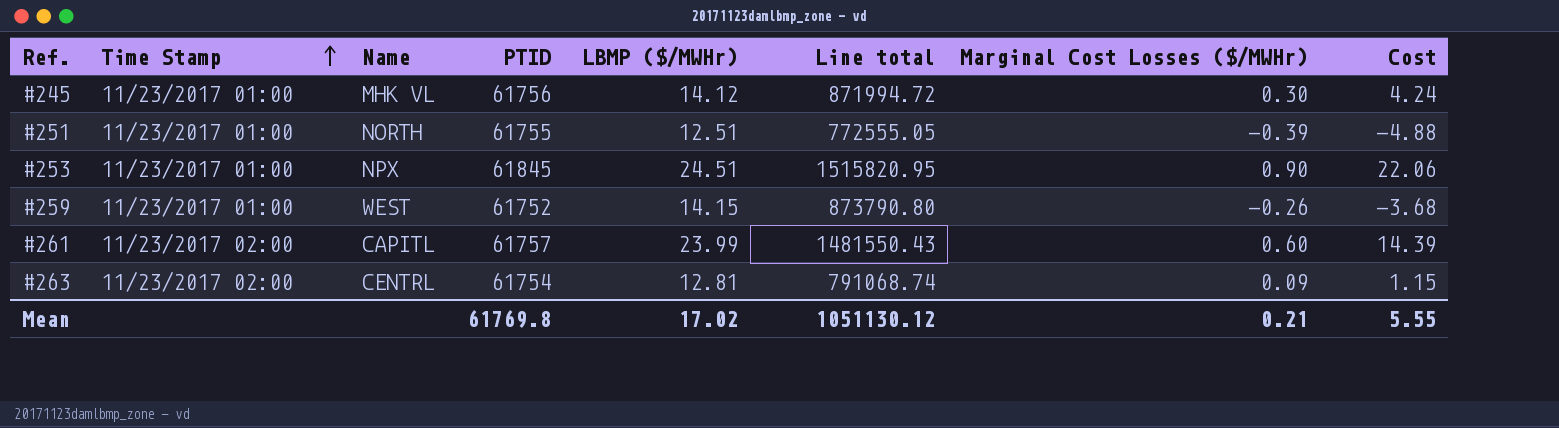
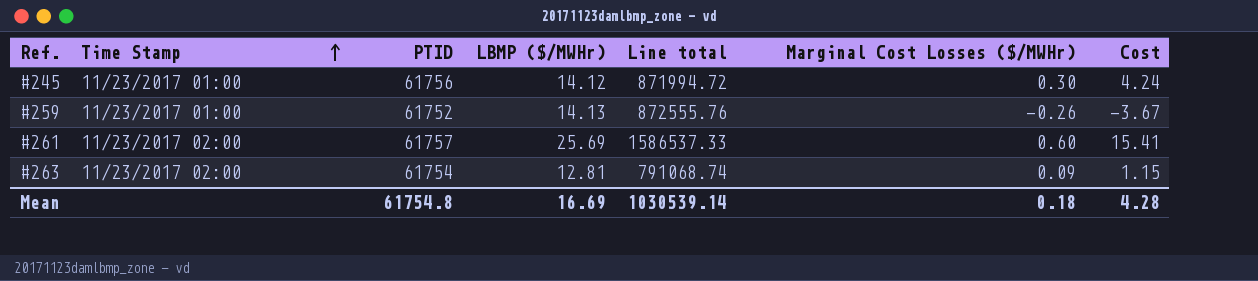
column Name | position: 3 -> none
row #251: 11/23/2017 01:00 | NORTH | 61755 | 12.51 | 772555.05 | -0.39 | -4.88 -> none
row #253: 11/23/2017 01:00 | NPX | 61845 | 24.51 | 1515820.95 | 0.90 | 22.06 -> none
#259 | LBMP ($/MWHr): 14.15 -> 14.13
#259 | Line total: 873790.80 -> 872555.76
#259 | Cost: -3.68 -> -3.67
#261 | LBMP ($/MWHr): 23.99 -> 25.69
#261 | Line total: 1481550.43 -> 1586537.33
#261 | Cost: 14.39 -> 15.41
Mean | PTID: 61769.8 -> 61754.8
Mean | LBMP ($/MWHr): 17.02 -> 16.69
Mean | Line total: 1051130.12 -> 1030539.14
Mean | Marginal Cost Losses ($/MWHr): 0.21 -> 0.18
Mean | Cost: 5.55 -> 4.28

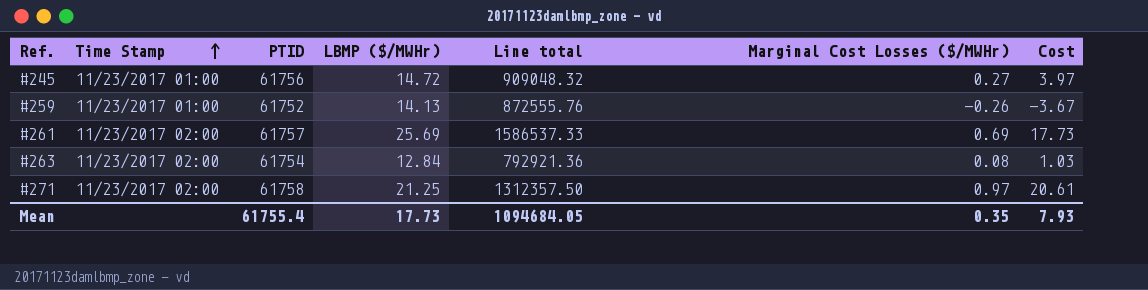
#245 | LBMP ($/MWHr): 14.12 -> 14.72
#245 | Line total: 871994.72 -> 909048.32
#245 | Marginal Cost Losses ($/MWHr): 0.30 -> 0.27
#245 | Cost: 4.24 -> 3.97
#261 | Marginal Cost Losses ($/MWHr): 0.60 -> 0.69
#261 | Cost: 15.41 -> 17.73
#263 | LBMP ($/MWHr): 12.81 -> 12.84
#263 | Line total: 791068.74 -> 792921.36
#263 | Marginal Cost Losses ($/MWHr): 0.09 -> 0.08
#263 | Cost: 1.15 -> 1.03
row #271: none -> 11/23/2017 02:00 | 61758 | 21.25 | 1312357.50 | 0.97 | 20.61
Mean | PTID: 61754.8 -> 61755.4
Mean | LBMP ($/MWHr): 16.69 -> 17.73
Mean | Line total: 1030539.14 -> 1094684.05
Mean | Marginal Cost Losses ($/MWHr): 0.18 -> 0.35
Mean | Cost: 4.28 -> 7.93

